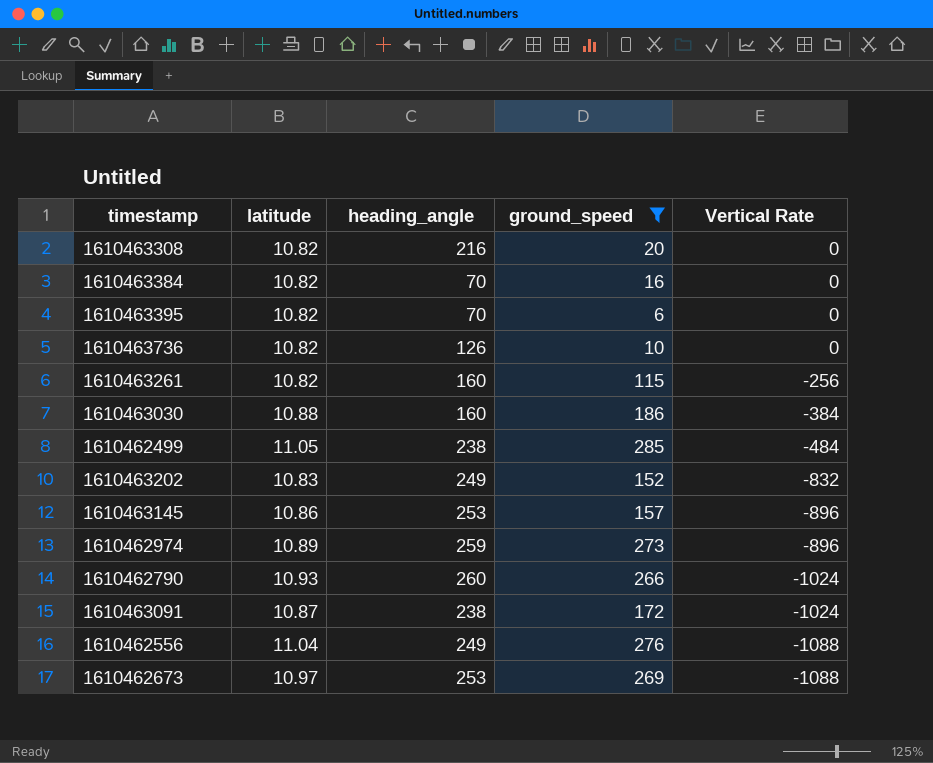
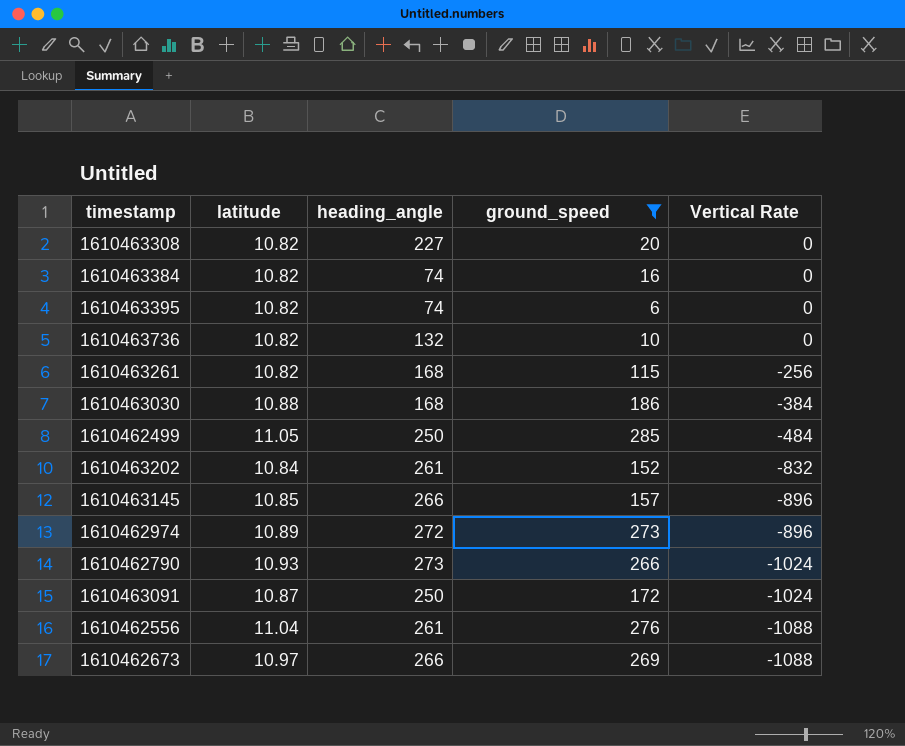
1610463308 | heading_angle: 216 -> 227
1610463384 | heading_angle: 70 -> 74
1610463395 | heading_angle: 70 -> 74
1610463736 | heading_angle: 126 -> 132
1610463261 | heading_angle: 160 -> 168
1610463030 | heading_angle: 160 -> 168
1610462499 | heading_angle: 238 -> 250
1610463202 | latitude: 10.83 -> 10.84
1610463202 | heading_angle: 249 -> 261
1610463145 | latitude: 10.86 -> 10.85
1610463145 | heading_angle: 253 -> 266
1610462974 | heading_angle: 259 -> 272
1610462790 | heading_angle: 260 -> 273
1610463091 | heading_angle: 238 -> 250
1610462556 | heading_angle: 249 -> 261
1610462673 | heading_angle: 253 -> 266

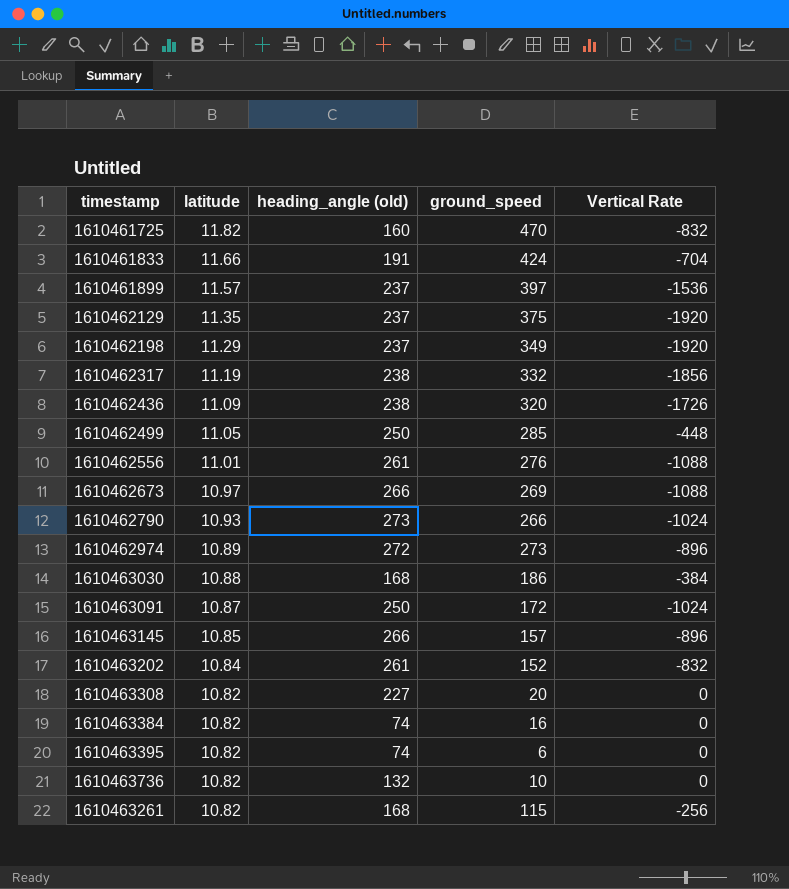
filter: ground_speed <= 285 -> none
row order: Vertical Rate descending -> latitude descending
column name: heading_angle -> heading_angle (old)
1610462499 | Vertical Rate: -484 -> -448
1610462556 | latitude: 11.04 -> 11.01

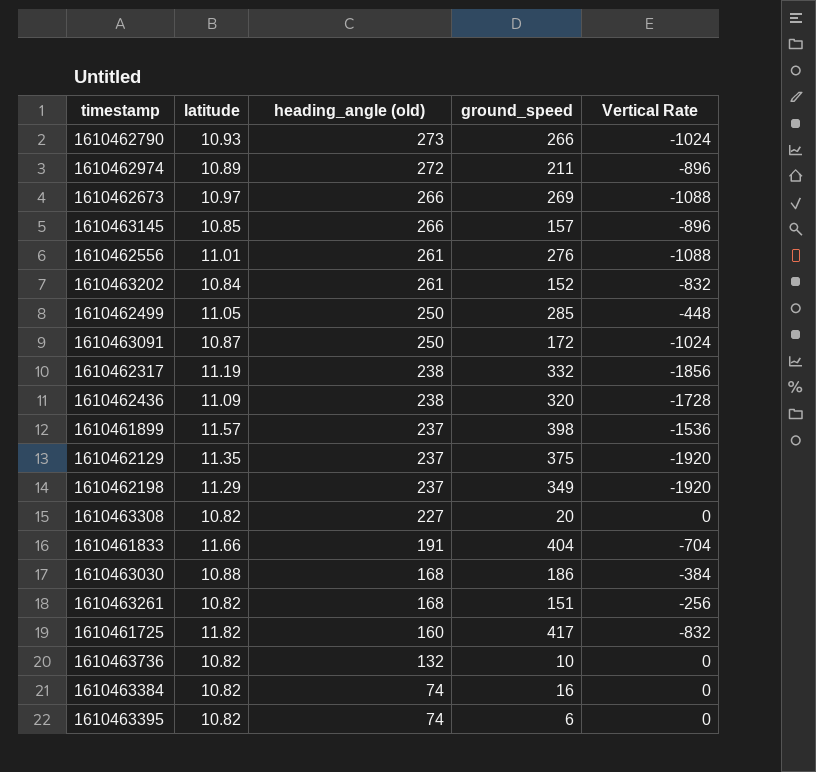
row order: latitude descending -> heading_angle (old) descending
1610462974 | ground_speed: 273 -> 211
1610462436 | Vertical Rate: -1726 -> -1728
1610461899 | ground_speed: 397 -> 398
1610461833 | ground_speed: 424 -> 404
1610463261 | ground_speed: 115 -> 151
1610461725 | ground_speed: 470 -> 417

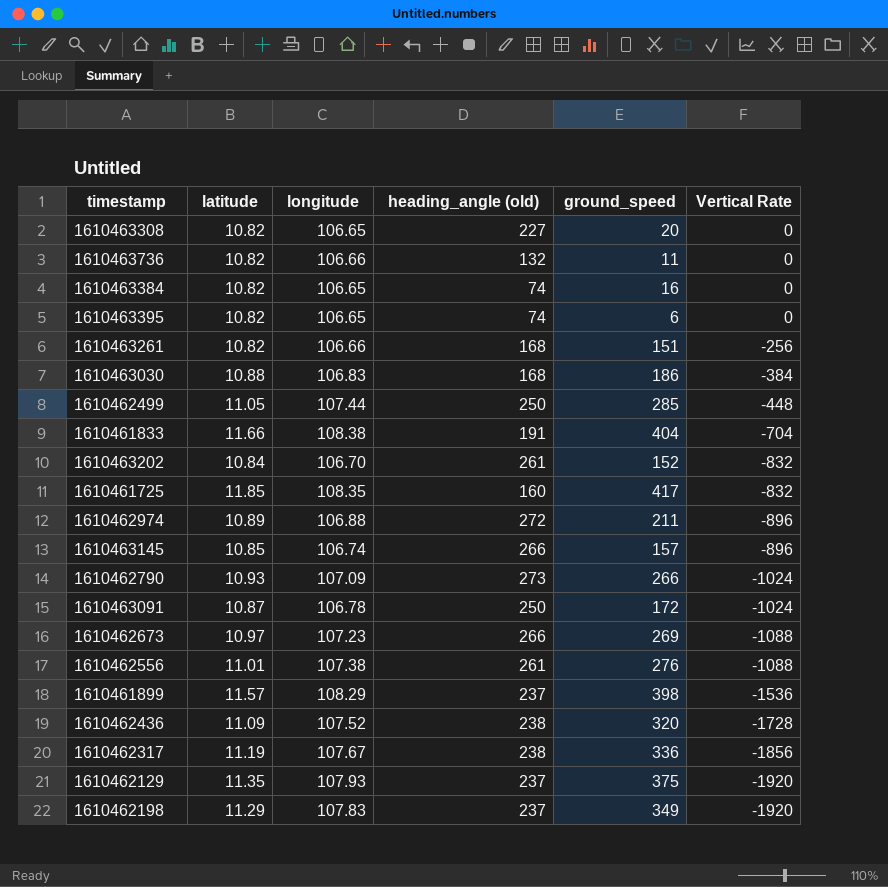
row order: heading_angle (old) descending -> Vertical Rate descending
column longitude | position: none -> 3
1610463736 | ground_speed: 10 -> 11
1610461725 | latitude: 11.82 -> 11.85
1610462317 | ground_speed: 332 -> 336

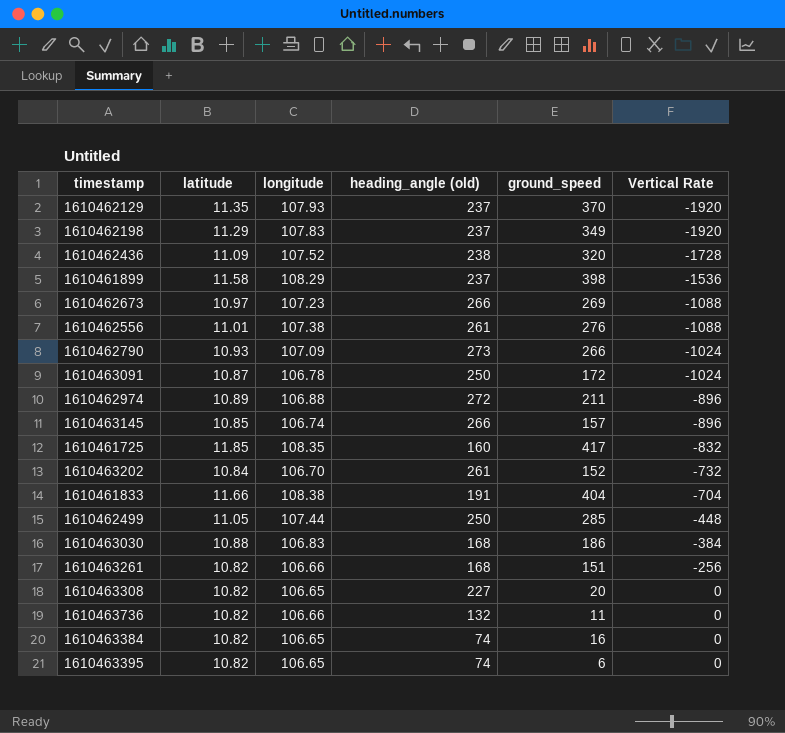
row order: Vertical Rate descending -> Vertical Rate ascending
row 1610462317: 11.19 | 107.67 | 238 | 336 | -1856 -> none
1610462129 | ground_speed: 375 -> 370
1610461899 | latitude: 11.57 -> 11.58
1610463202 | Vertical Rate: -832 -> -732

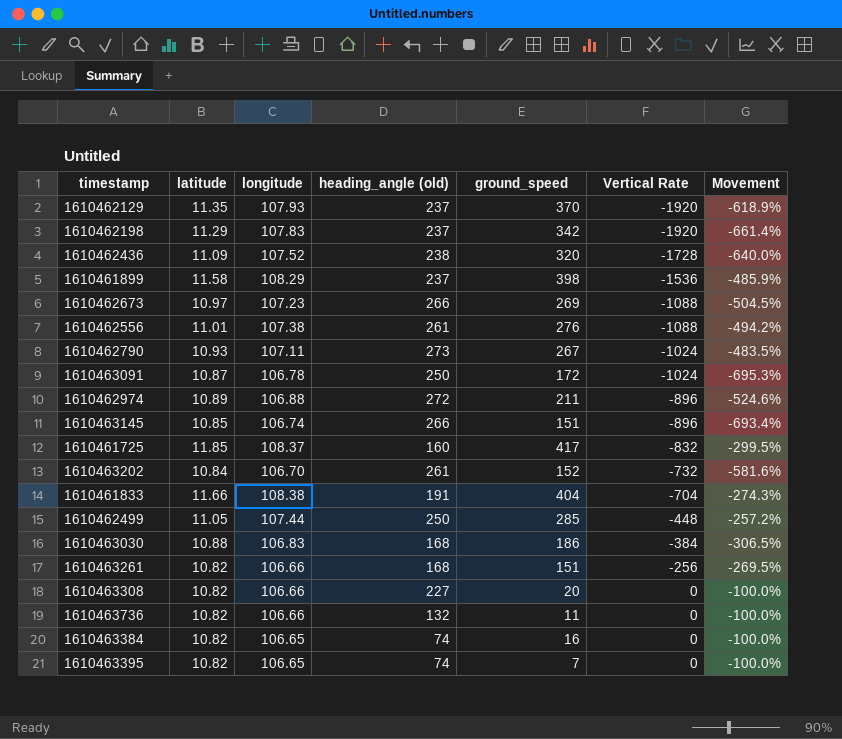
column Movement | formula: none -> ([Vertical Rate] - [ground_speed]) / [ground_speed]
1610462198 | ground_speed: 349 -> 342
1610462790 | longitude: 107.09 -> 107.11
1610462790 | ground_speed: 266 -> 267
1610463145 | ground_speed: 157 -> 151
1610461725 | longitude: 108.35 -> 108.37
1610463308 | longitude: 106.65 -> 106.66
1610463395 | ground_speed: 6 -> 7

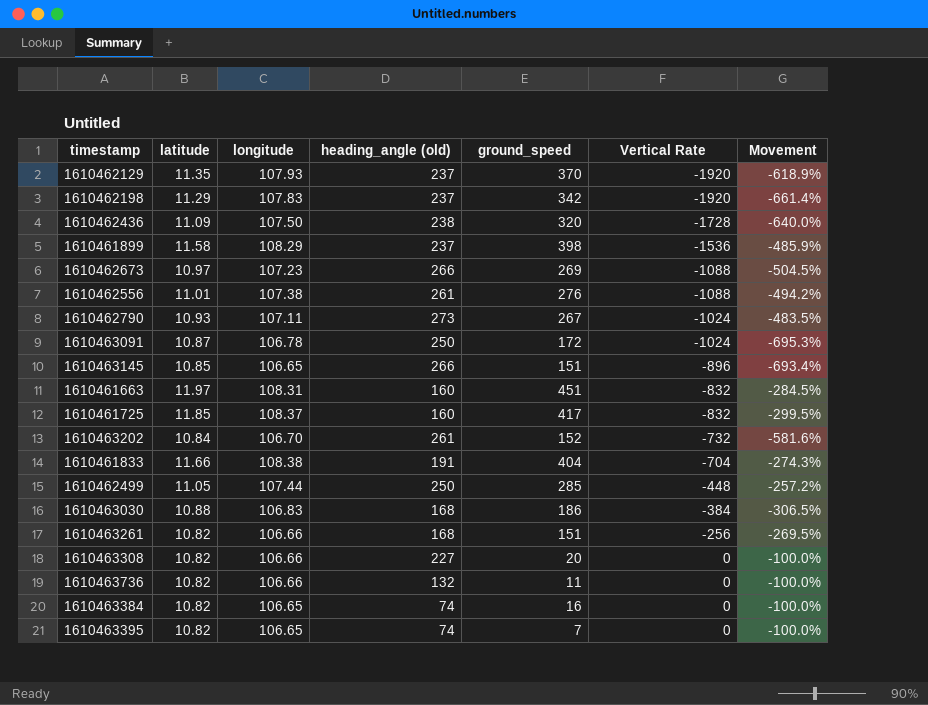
row 1610462974: 10.89 | 106.88 | 272 | 211 | -896 | -524.6% -> none
1610462436 | longitude: 107.52 -> 107.50
1610463145 | longitude: 106.74 -> 106.65
row 1610461663: none -> 11.97 | 108.31 | 160 | 451 | -832 | -284.5%

